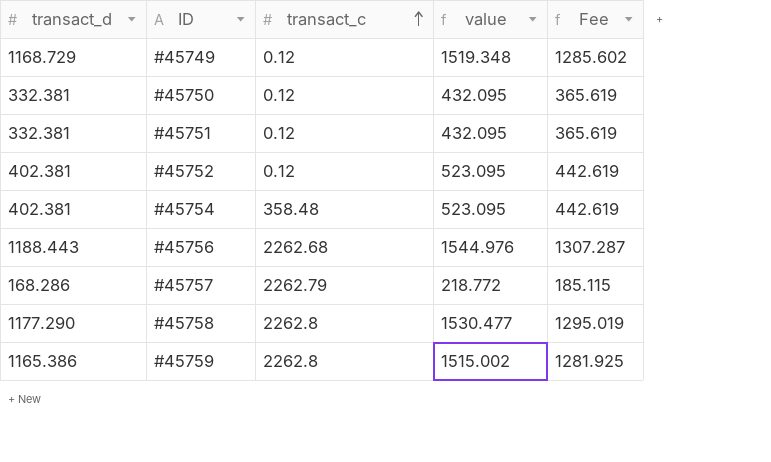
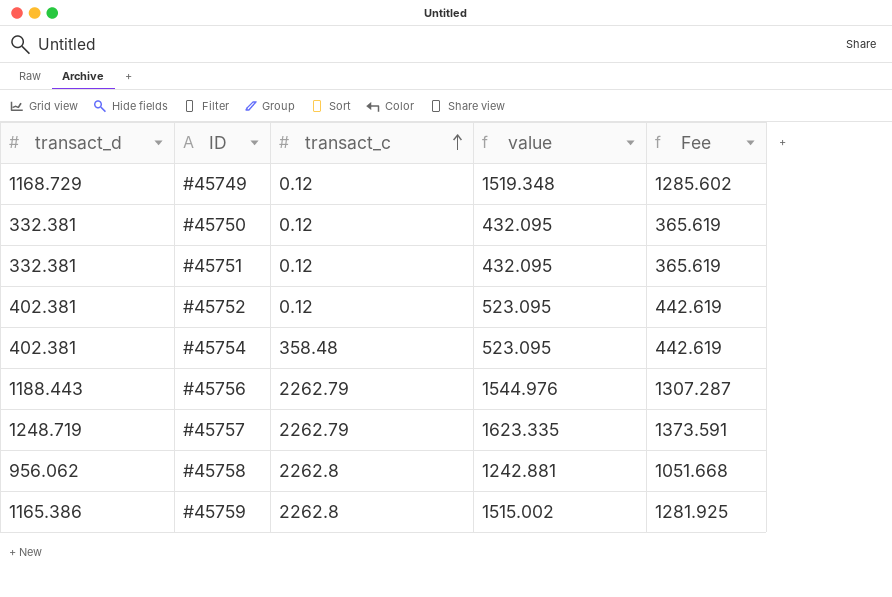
#45756 | transact_c: 2262.68 -> 2262.79
#45757 | transact_d: 168.286 -> 1248.719
#45757 | value: 218.772 -> 1623.335
#45757 | Fee: 185.115 -> 1373.591
#45758 | transact_d: 1177.290 -> 956.062
#45758 | value: 1530.477 -> 1242.881
#45758 | Fee: 1295.019 -> 1051.668

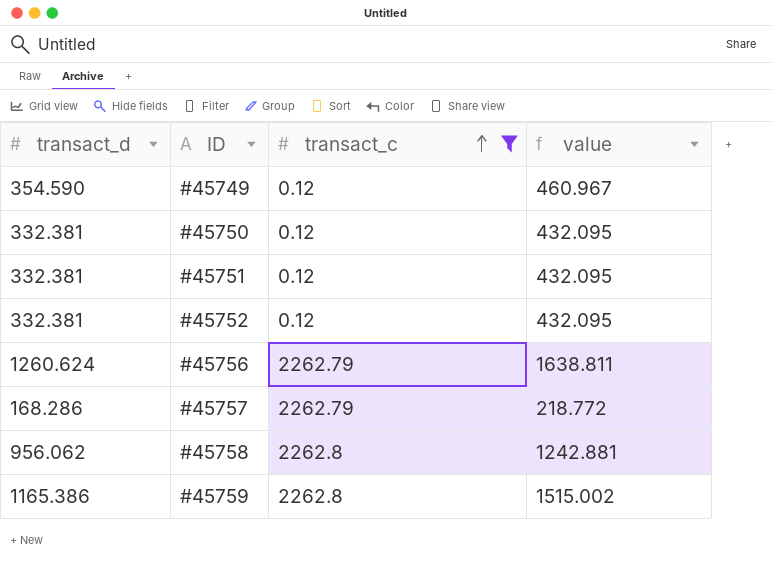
filter: none -> transact_c != 358.48
column Fee | formula: [transact_d] * 1.1 -> none
#45749 | transact_d: 1168.729 -> 354.590
#45749 | value: 1519.348 -> 460.967
#45752 | transact_d: 402.381 -> 332.381
#45752 | value: 523.095 -> 432.095
#45756 | transact_d: 1188.443 -> 1260.624
#45756 | value: 1544.976 -> 1638.811
#45757 | transact_d: 1248.719 -> 168.286
#45757 | value: 1623.335 -> 218.772

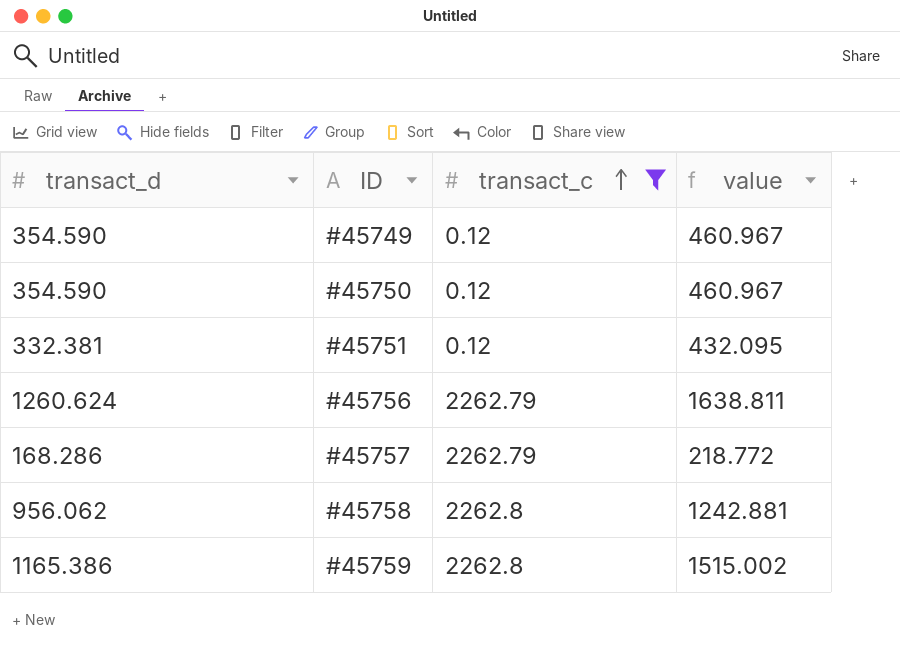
row #45752: 332.381 | 0.12 | 432.095 -> none
#45750 | transact_d: 332.381 -> 354.590
#45750 | value: 432.095 -> 460.967

